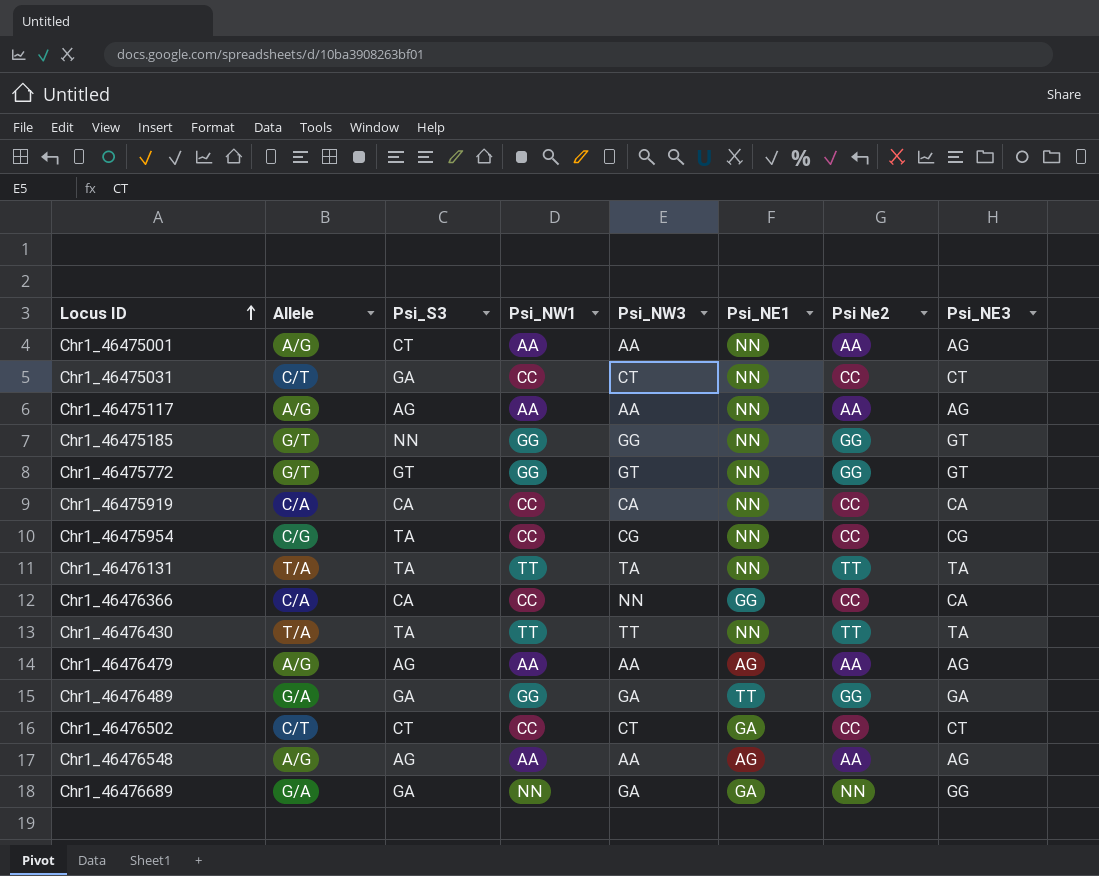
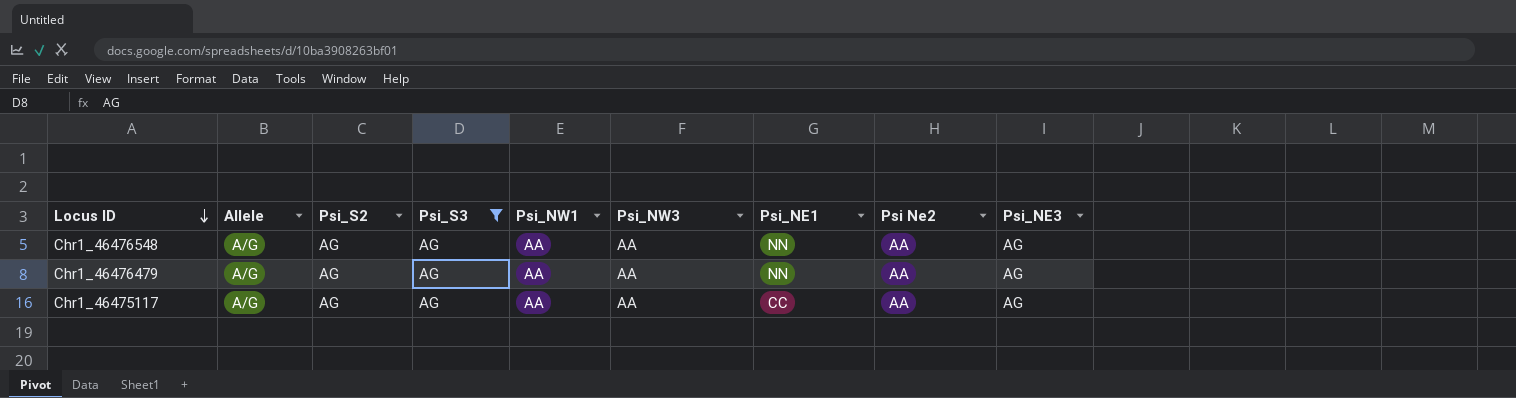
filter: none -> Psi_S3 = AG
row order: Locus ID ascending -> Locus ID descending
column Psi_S2 | position: none -> 3
Chr1_46476548 | Psi_NE1: AG -> NN
Chr1_46476479 | Psi_NE1: AG -> NN
Chr1_46475117 | Psi_NE1: NN -> CC

